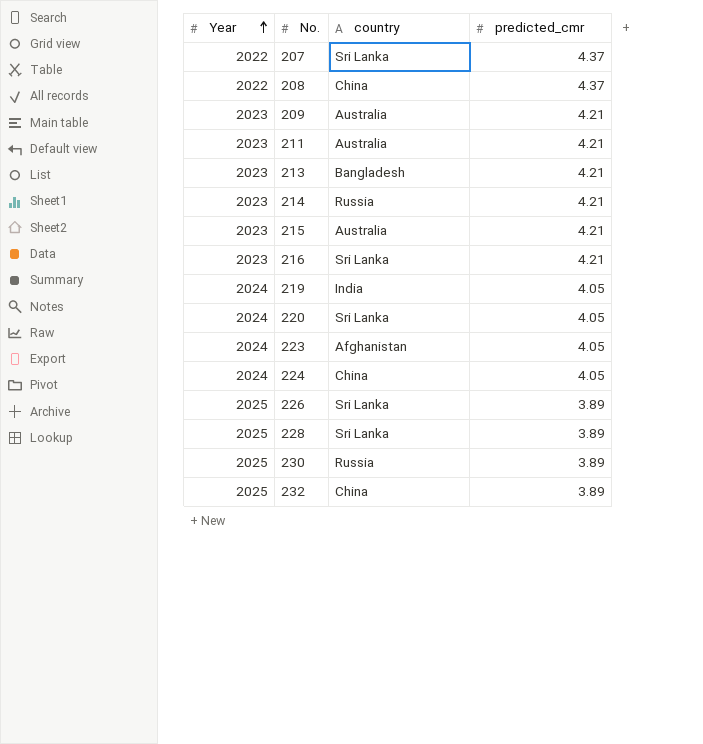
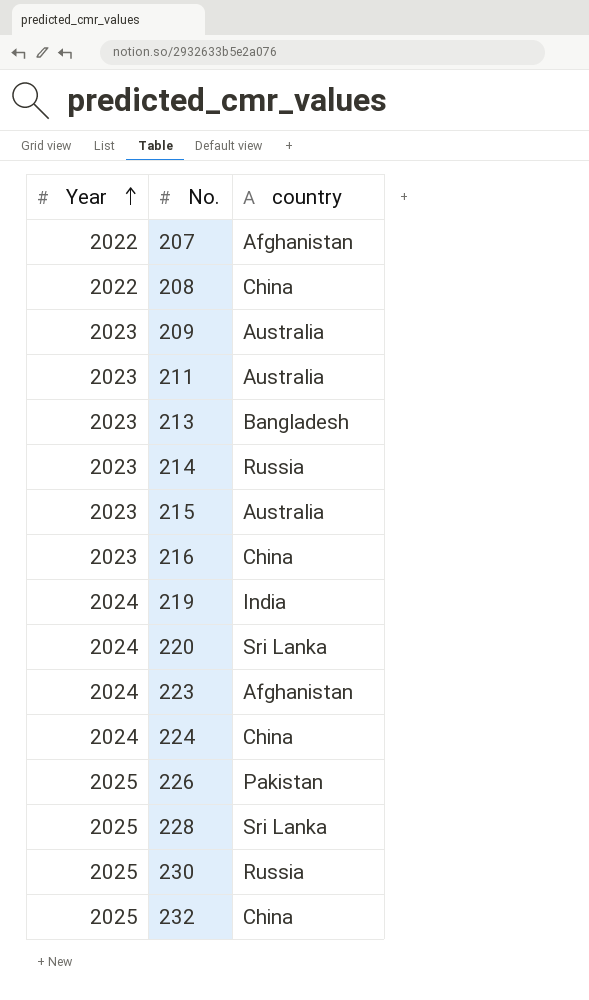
column predicted_cmr | position: 4 -> none
207 | country: Sri Lanka -> Afghanistan
216 | country: Sri Lanka -> China
226 | country: Sri Lanka -> Pakistan

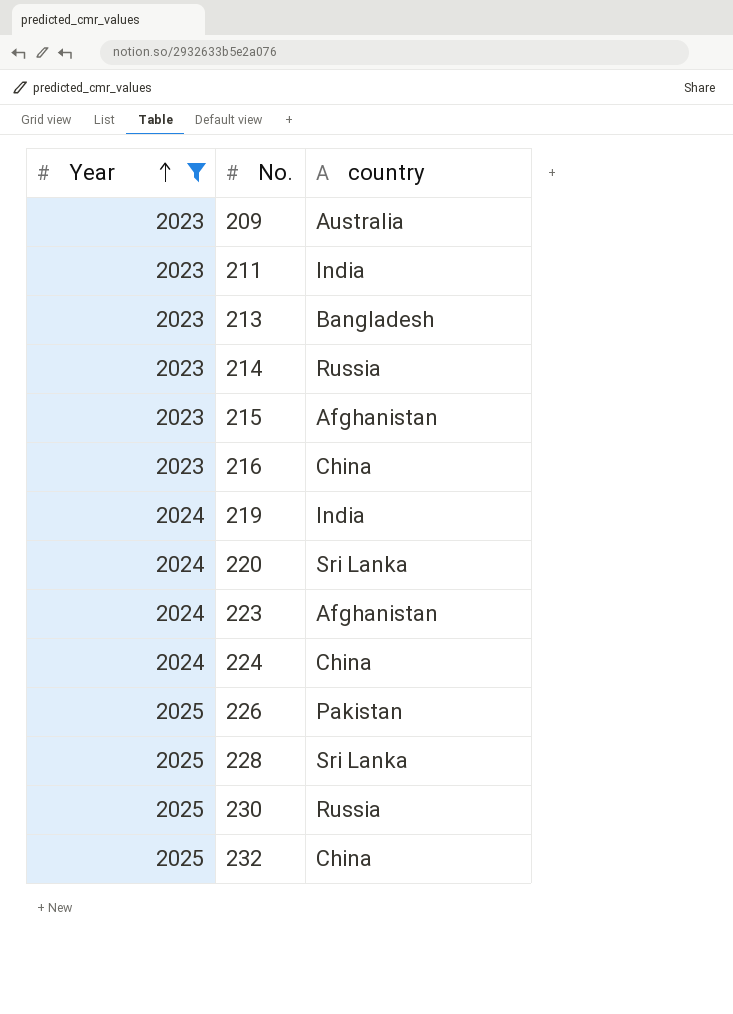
filter: none -> Year != 2022
211 | country: Australia -> India
215 | country: Australia -> Afghanistan

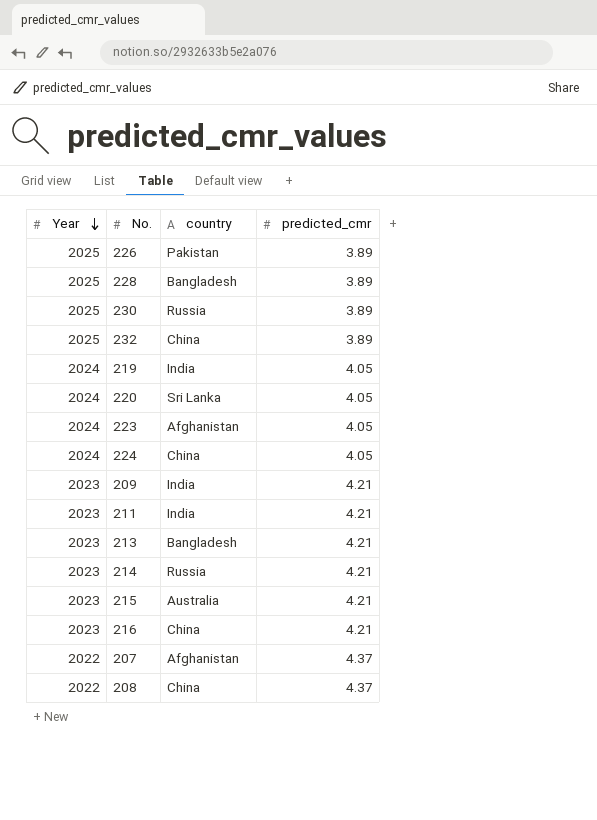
filter: Year != 2022 -> none
row order: Year ascending -> Year descending
column predicted_cmr | position: none -> 4
228 | country: Sri Lanka -> Bangladesh
209 | country: Australia -> India
215 | country: Afghanistan -> Australia

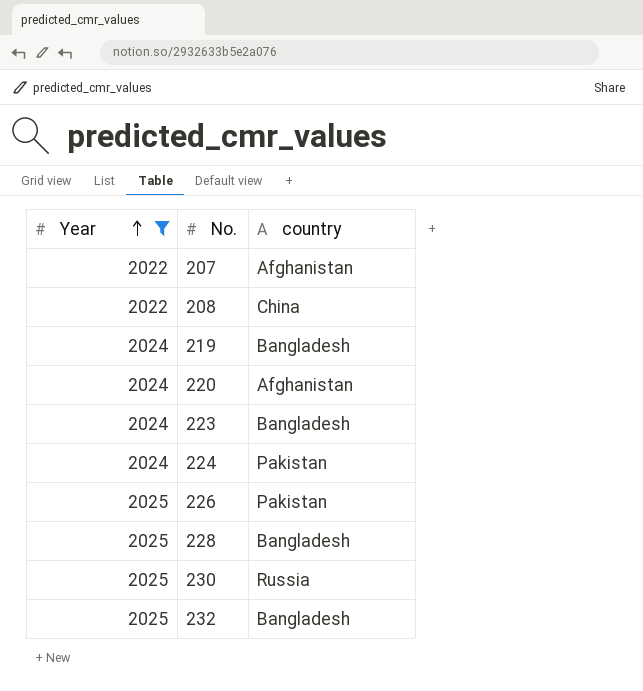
filter: none -> Year != 2023
row order: Year descending -> Year ascending
column predicted_cmr | position: 4 -> none
219 | country: India -> Bangladesh
220 | country: Sri Lanka -> Afghanistan
223 | country: Afghanistan -> Bangladesh
224 | country: China -> Pakistan
232 | country: China -> Bangladesh

